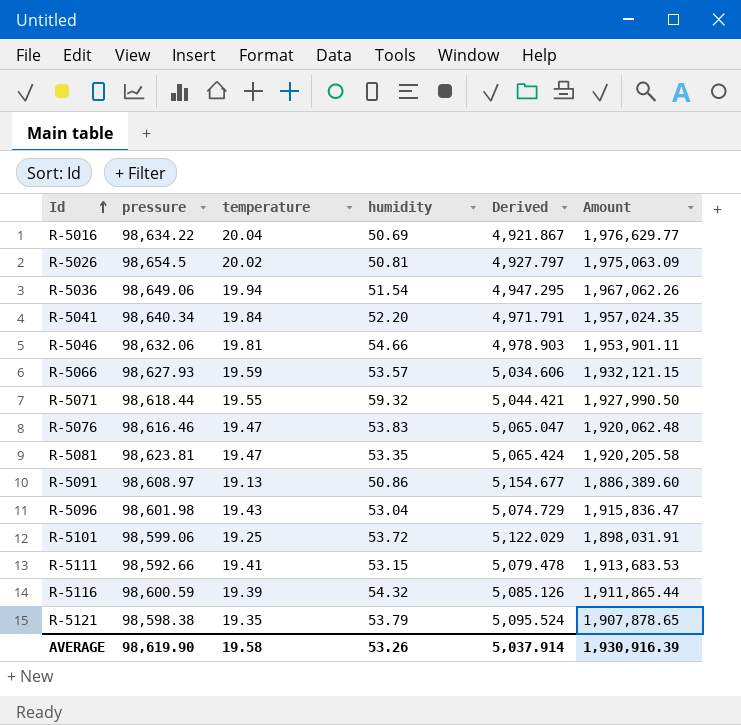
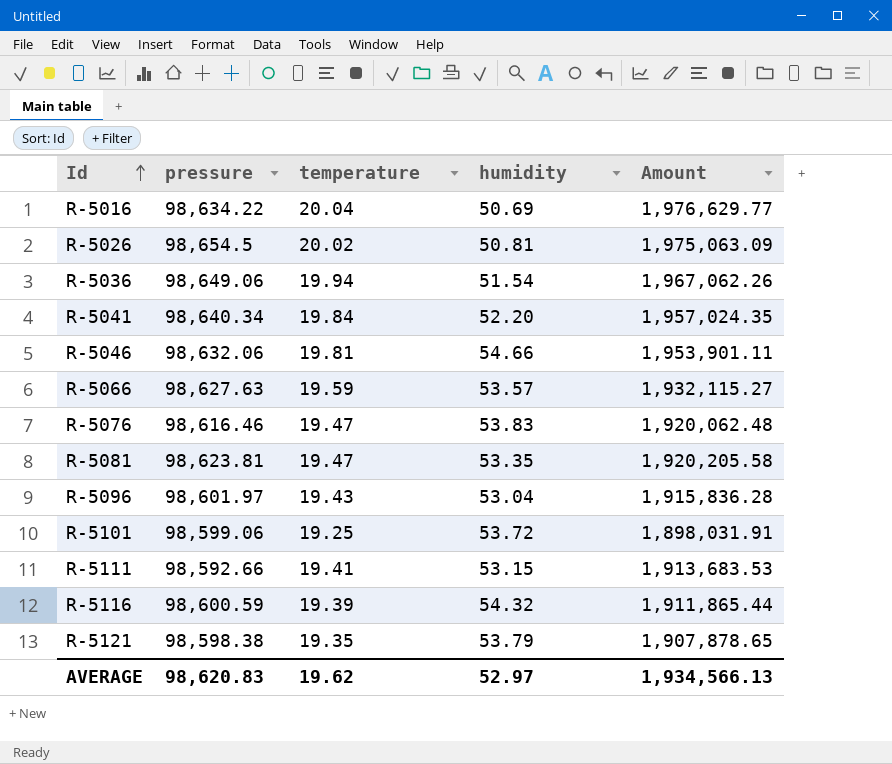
column Derived | formula: [pressure] / [temperature] -> none
row R-5071: 98,618.44 | 19.55 | 59.32 | 5,044.421 | 1,927,990.50 -> none
row R-5091: 98,608.97 | 19.13 | 50.86 | 5,154.677 | 1,886,389.60 -> none
R-5066 | pressure: 98,627.93 -> 98,627.63
R-5066 | Amount: 1,932,121.15 -> 1,932,115.27
R-5096 | pressure: 98,601.98 -> 98,601.97
R-5096 | Amount: 1,915,836.47 -> 1,915,836.28
AVERAGE | pressure: 98,619.90 -> 98,620.83
AVERAGE | temperature: 19.58 -> 19.62
AVERAGE | humidity: 53.26 -> 52.97
AVERAGE | Amount: 1,930,916.39 -> 1,934,566.13

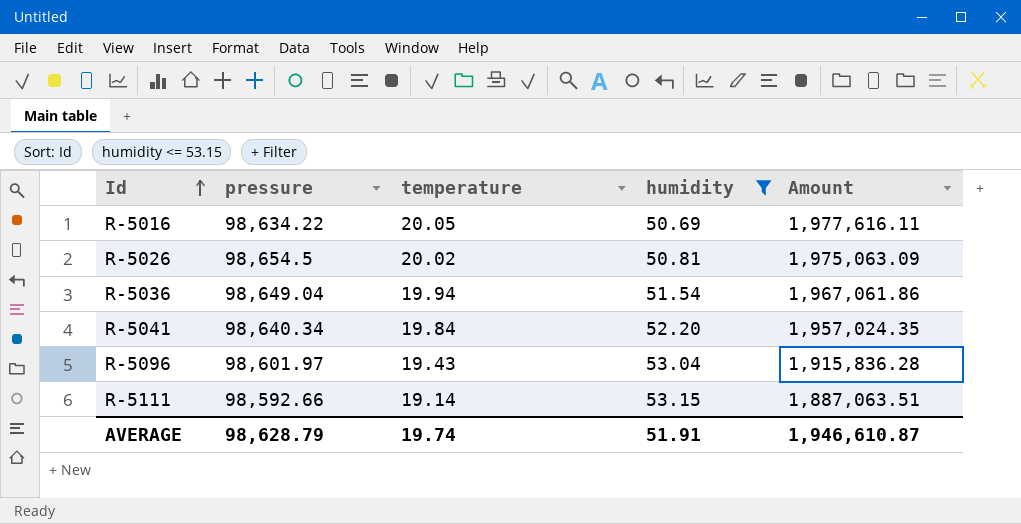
filter: none -> humidity <= 53.15
R-5016 | temperature: 20.04 -> 20.05
R-5016 | Amount: 1,976,629.77 -> 1,977,616.11
R-5036 | pressure: 98,649.06 -> 98,649.04
R-5036 | Amount: 1,967,062.26 -> 1,967,061.86
R-5111 | temperature: 19.41 -> 19.14
R-5111 | Amount: 1,913,683.53 -> 1,887,063.51
AVERAGE | pressure: 98,620.83 -> 98,628.79
AVERAGE | temperature: 19.62 -> 19.74
AVERAGE | humidity: 52.97 -> 51.91
AVERAGE | Amount: 1,934,566.13 -> 1,946,610.87

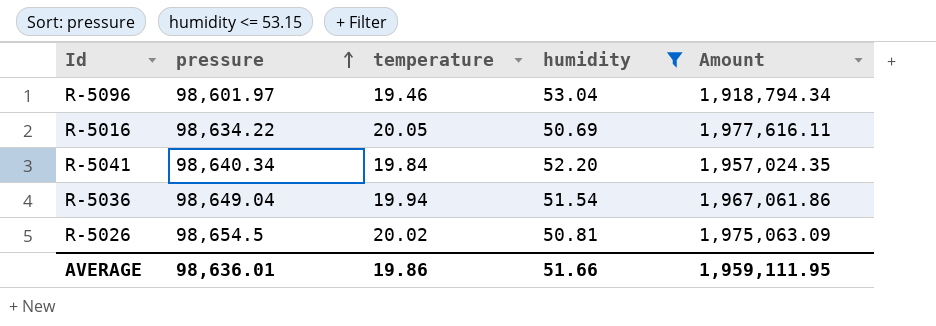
row order: Id ascending -> pressure ascending
row R-5111: 98,592.66 | 19.14 | 53.15 | 1,887,063.51 -> none
R-5096 | temperature: 19.43 -> 19.46
R-5096 | Amount: 1,915,836.28 -> 1,918,794.34
AVERAGE | pressure: 98,628.79 -> 98,636.01
AVERAGE | temperature: 19.74 -> 19.86
AVERAGE | humidity: 51.91 -> 51.66
AVERAGE | Amount: 1,946,610.87 -> 1,959,111.95

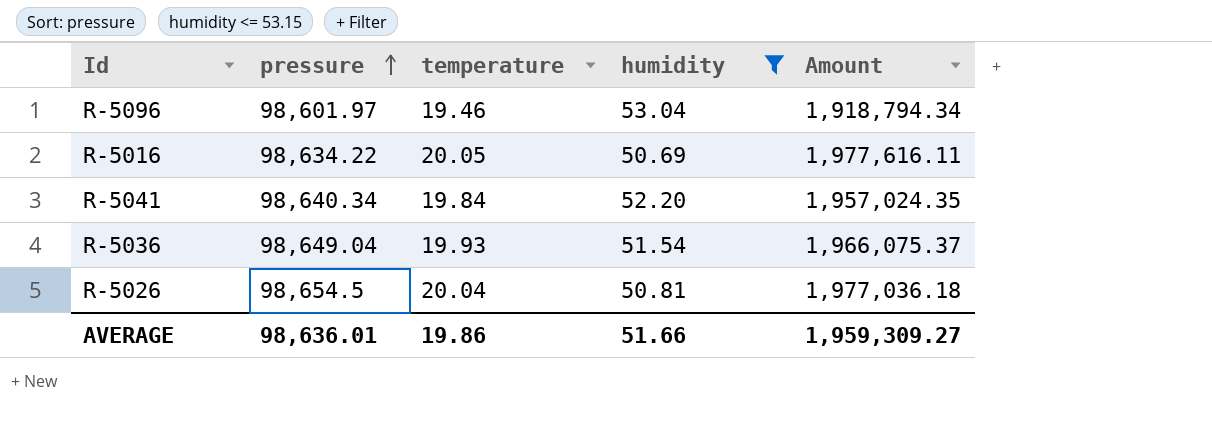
R-5036 | temperature: 19.94 -> 19.93
R-5036 | Amount: 1,967,061.86 -> 1,966,075.37
R-5026 | temperature: 20.02 -> 20.04
R-5026 | Amount: 1,975,063.09 -> 1,977,036.18
AVERAGE | Amount: 1,959,111.95 -> 1,959,309.27

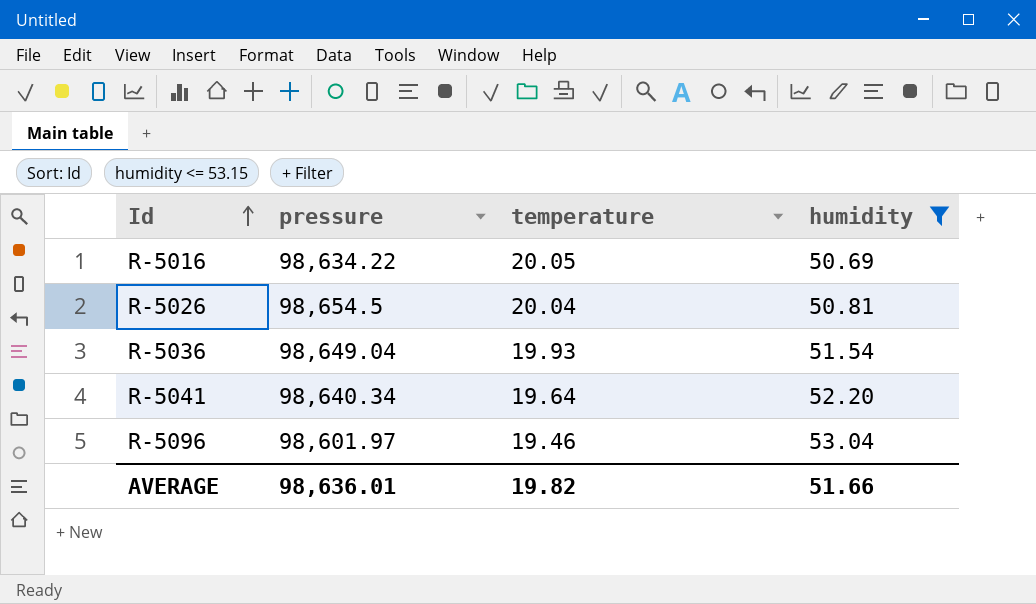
row order: pressure ascending -> Id ascending
column Amount | formula: [pressure] * [temperature] -> none
R-5041 | temperature: 19.84 -> 19.64
AVERAGE | temperature: 19.86 -> 19.82

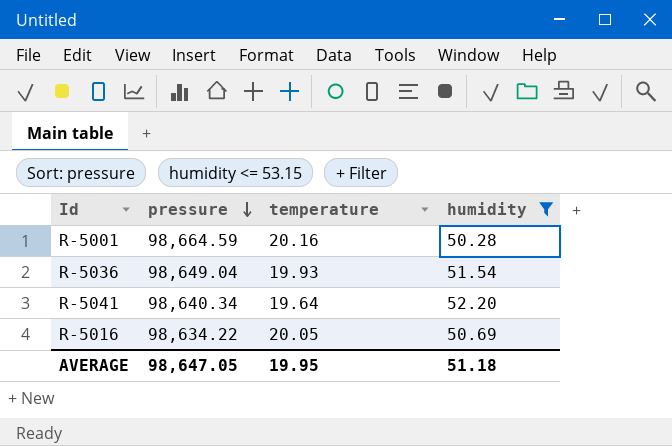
row order: Id ascending -> pressure descending
row R-5026: 98,654.5 | 20.04 | 50.81 -> none
row R-5096: 98,601.97 | 19.46 | 53.04 -> none
row R-5001: none -> 98,664.59 | 20.16 | 50.28
AVERAGE | pressure: 98,636.01 -> 98,647.05
AVERAGE | temperature: 19.82 -> 19.95
AVERAGE | humidity: 51.66 -> 51.18

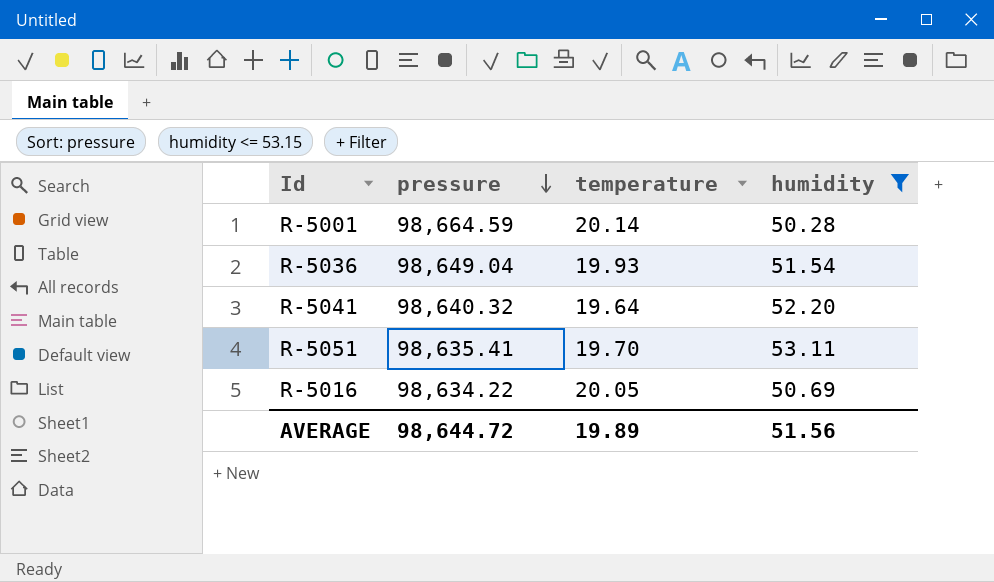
R-5001 | temperature: 20.16 -> 20.14
R-5041 | pressure: 98,640.34 -> 98,640.32
row R-5051: none -> 98,635.41 | 19.70 | 53.11
AVERAGE | pressure: 98,647.05 -> 98,644.72
AVERAGE | temperature: 19.95 -> 19.89
AVERAGE | humidity: 51.18 -> 51.56

